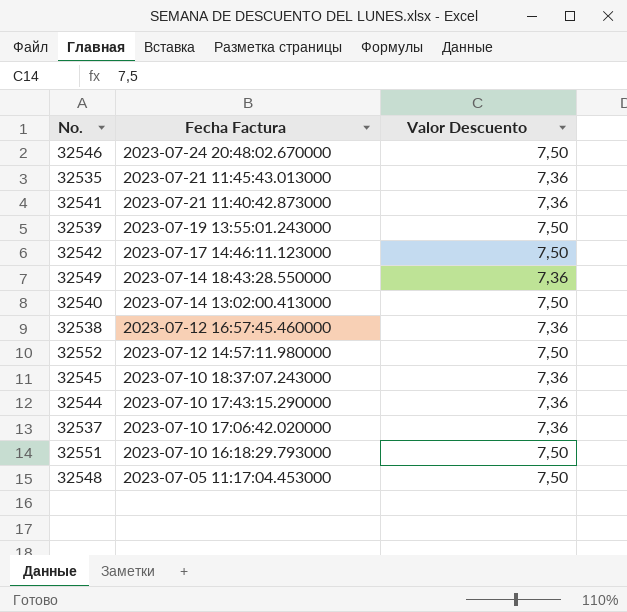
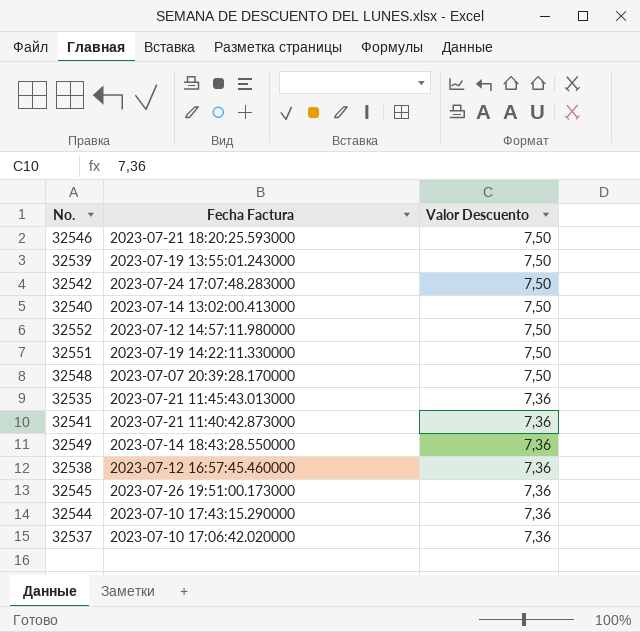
row order: Fecha Factura descending -> Valor Descuento descending
32546 | Fecha Factura: 2023-07-24 20:48:02.670000 -> 2023-07-21 18:20:25.593000
32542 | Fecha Factura: 2023-07-17 14:46:11.123000 -> 2023-07-24 17:07:48.283000
32551 | Fecha Factura: 2023-07-10 16:18:29.793000 -> 2023-07-19 14:22:11.330000
32548 | Fecha Factura: 2023-07-05 11:17:04.453000 -> 2023-07-07 20:39:28.170000
32545 | Fecha Factura: 2023-07-10 18:37:07.243000 -> 2023-07-26 19:51:00.173000

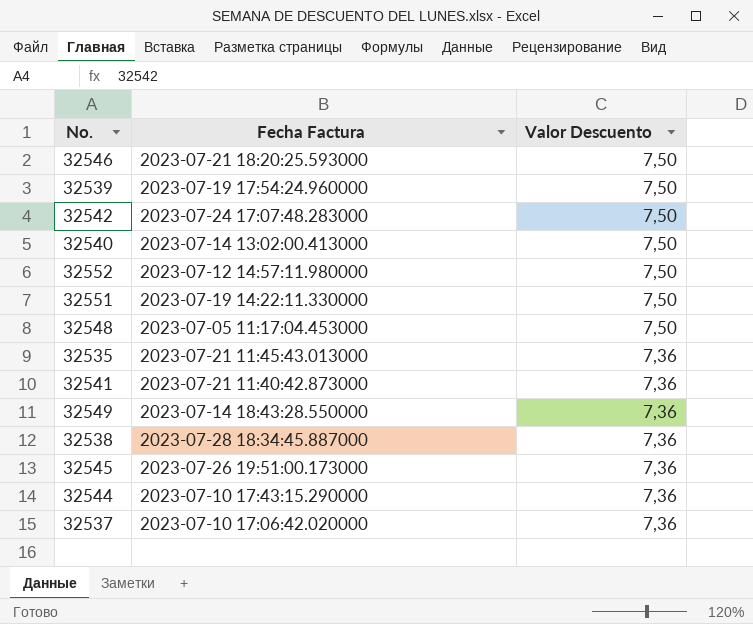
32539 | Fecha Factura: 2023-07-19 13:55:01.243000 -> 2023-07-19 17:54:24.960000
32548 | Fecha Factura: 2023-07-07 20:39:28.170000 -> 2023-07-05 11:17:04.453000
32538 | Fecha Factura: 2023-07-12 16:57:45.460000 -> 2023-07-28 18:34:45.887000

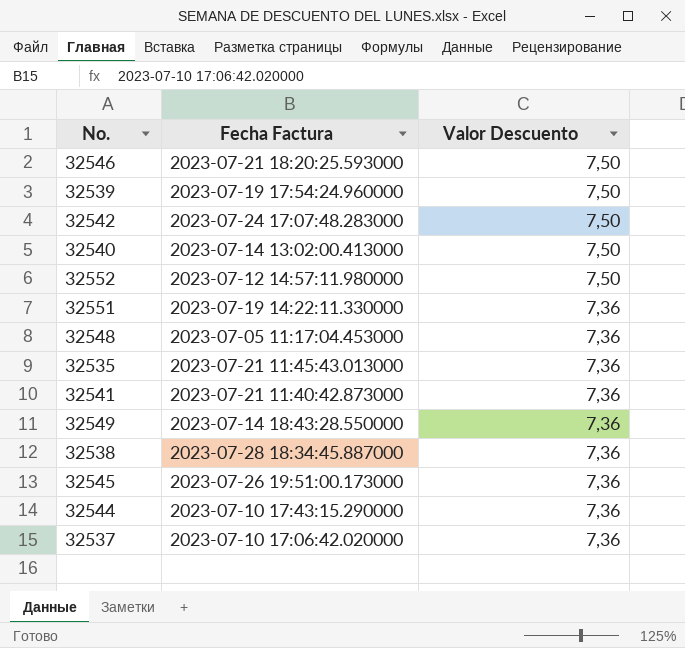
32551 | Valor Descuento: 7,50 -> 7,36
32548 | Valor Descuento: 7,50 -> 7,36

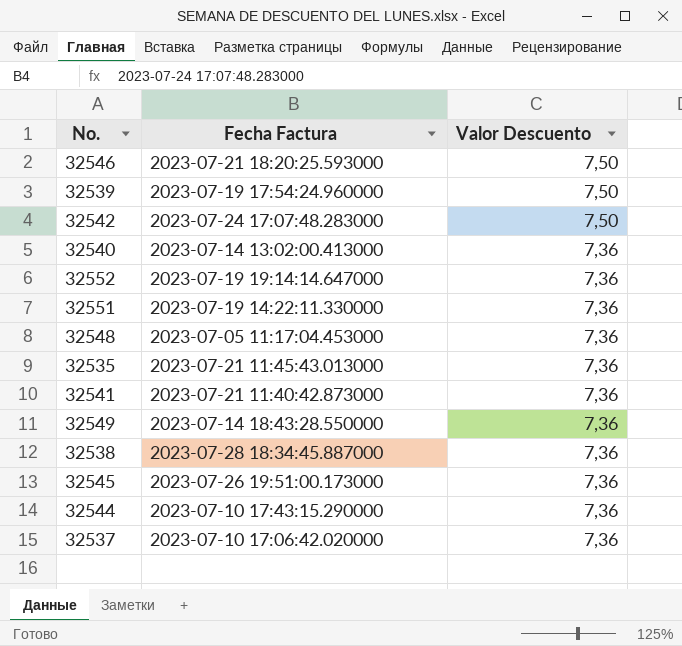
32540 | Valor Descuento: 7,50 -> 7,36
32552 | Fecha Factura: 2023-07-12 14:57:11.980000 -> 2023-07-19 19:14:14.647000
32552 | Valor Descuento: 7,50 -> 7,36

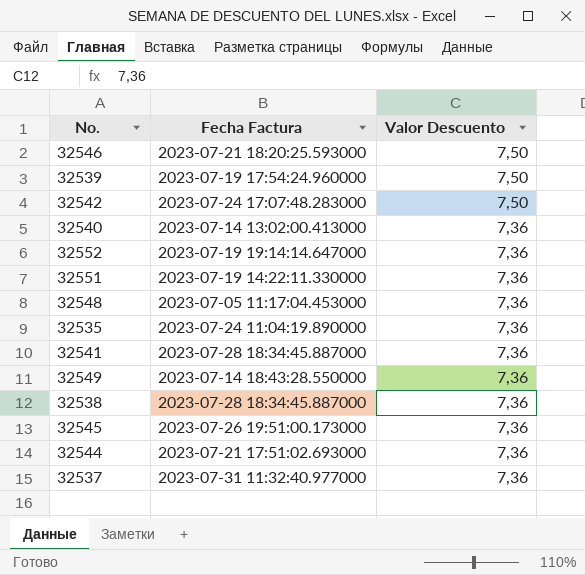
32535 | Fecha Factura: 2023-07-21 11:45:43.013000 -> 2023-07-24 11:04:19.890000
32541 | Fecha Factura: 2023-07-21 11:40:42.873000 -> 2023-07-28 18:34:45.887000
32544 | Fecha Factura: 2023-07-10 17:43:15.290000 -> 2023-07-21 17:51:02.693000
32537 | Fecha Factura: 2023-07-10 17:06:42.020000 -> 2023-07-31 11:32:40.977000

